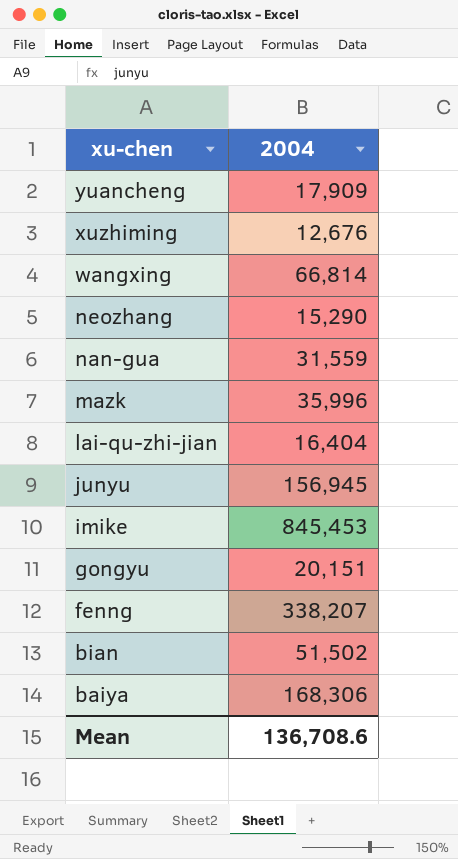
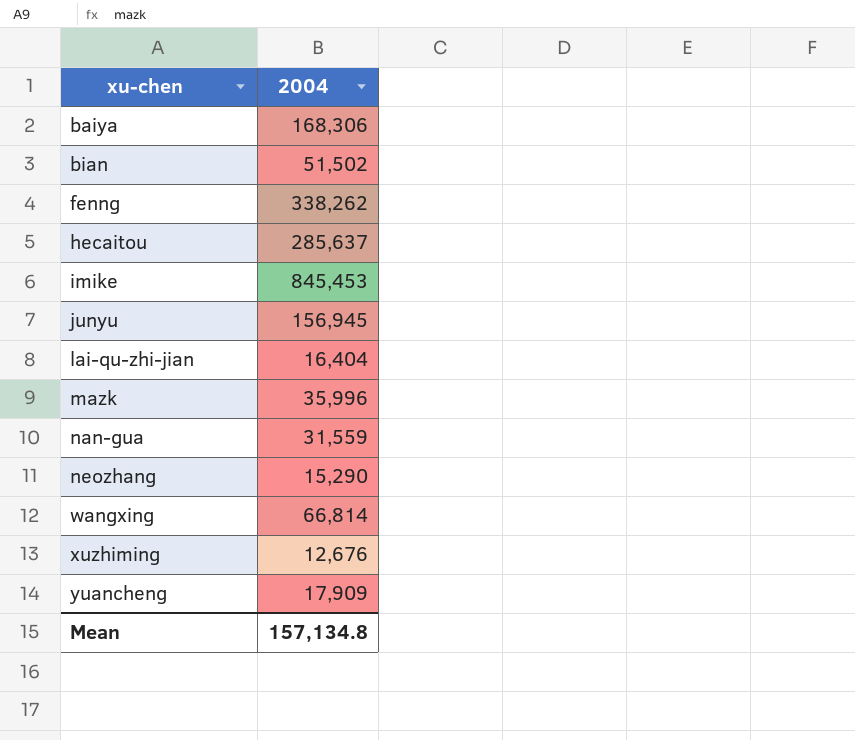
row order: xu-chen descending -> xu-chen ascending
row gongyu: 20,151 -> none
fenng | 2004: 338,207 -> 338,262
row hecaitou: none -> 285,637
Mean | 2004: 136,708.6 -> 157,134.8

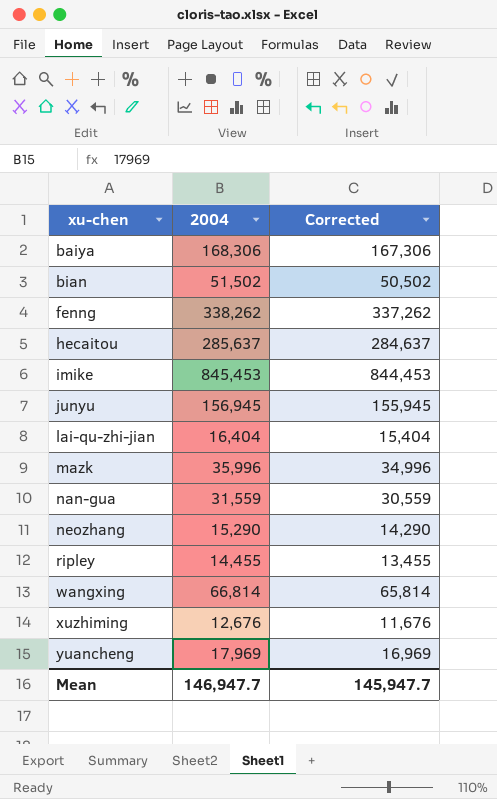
column Corrected | formula: none -> [2004] - 1000
row ripley: none -> 14,455 | 13,455
yuancheng | 2004: 17,909 -> 17,969
Mean | 2004: 157,134.8 -> 146,947.7

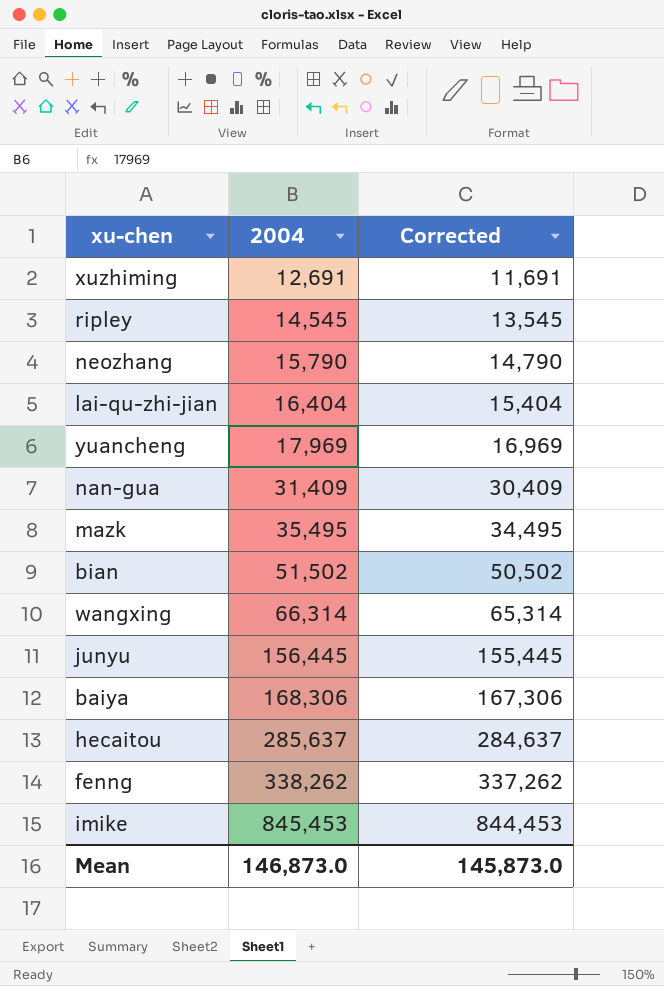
row order: xu-chen ascending -> 2004 ascending
xuzhiming | 2004: 12,676 -> 12,691
xuzhiming | Corrected: 11,676 -> 11,691
ripley | 2004: 14,455 -> 14,545
ripley | Corrected: 13,455 -> 13,545
neozhang | 2004: 15,290 -> 15,790
neozhang | Corrected: 14,290 -> 14,790
nan-gua | 2004: 31,559 -> 31,409
nan-gua | Corrected: 30,559 -> 30,409
mazk | 2004: 35,996 -> 35,495
mazk | Corrected: 34,996 -> 34,495
wangxing | 2004: 66,814 -> 66,314
wangxing | Corrected: 65,814 -> 65,314
junyu | 2004: 156,945 -> 156,445
junyu | Corrected: 155,945 -> 155,445
Mean | 2004: 146,947.7 -> 146,873.0
Mean | Corrected: 145,947.7 -> 145,873.0

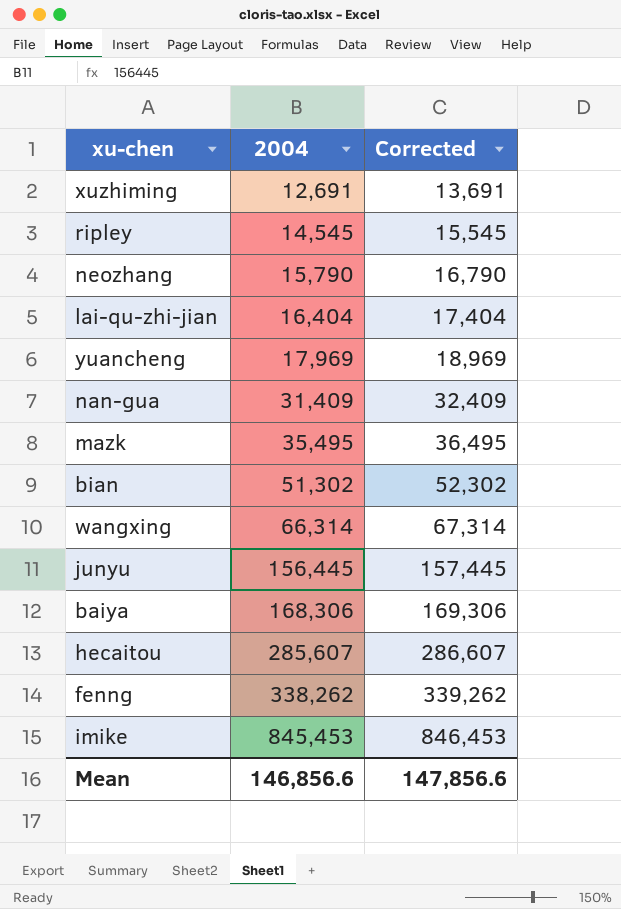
column Corrected | formula: [2004] - 1000 -> [2004] + 1000
bian | 2004: 51,502 -> 51,302
hecaitou | 2004: 285,637 -> 285,607
Mean | 2004: 146,873.0 -> 146,856.6
Mean | Corrected: 145,873.0 -> 147,856.6

